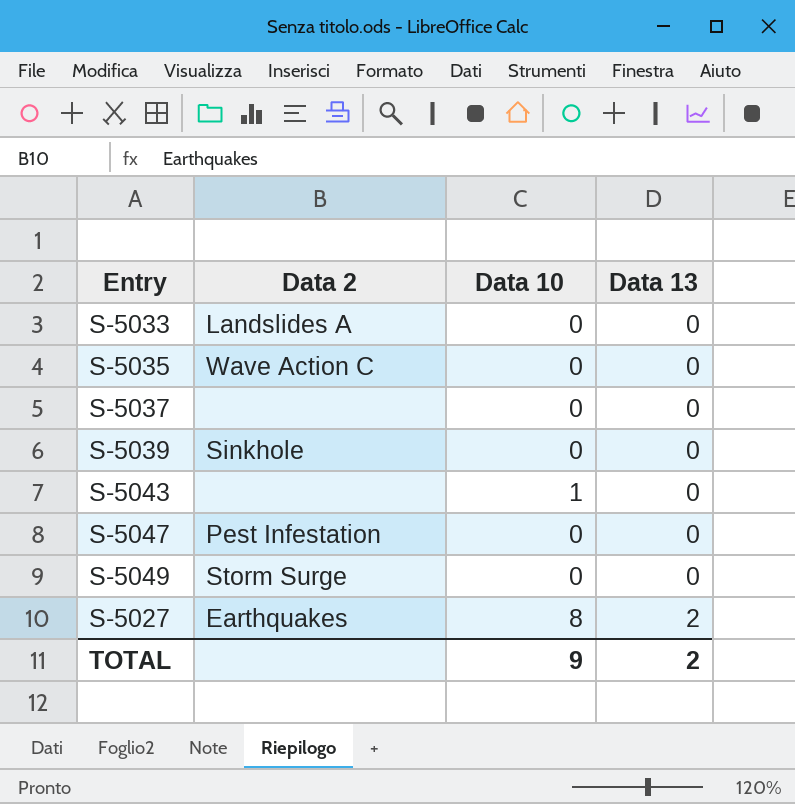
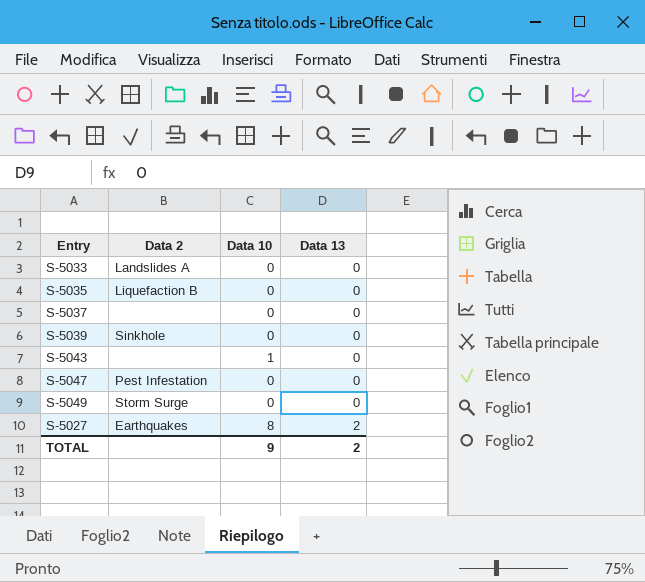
S-5035 | Data 2: Wave Action C -> Liquefaction B

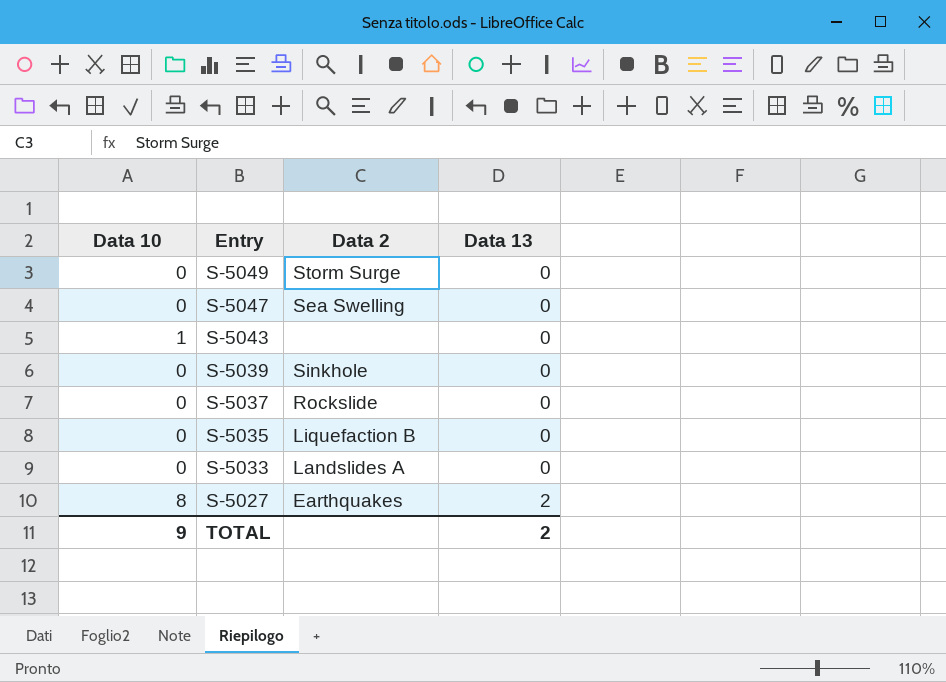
row order: Data 13 ascending -> Entry descending
column Data 10 | position: 3 -> 1
S-5047 | Data 2: Pest Infestation -> Sea Swelling
S-5037 | Data 2: none -> Rockslide

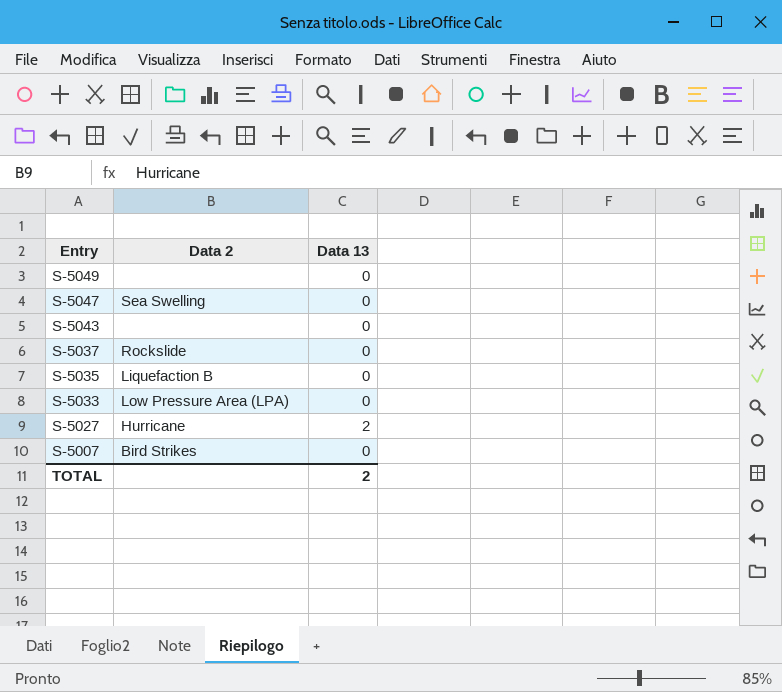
column Data 10 | position: 1 -> none
row S-5039: 0 | Sinkhole | 0 -> none
S-5049 | Data 2: Storm Surge -> none
S-5033 | Data 2: Landslides A -> Low Pressure Area (LPA)
S-5027 | Data 2: Earthquakes -> Hurricane
row S-5007: none -> Bird Strikes | 0

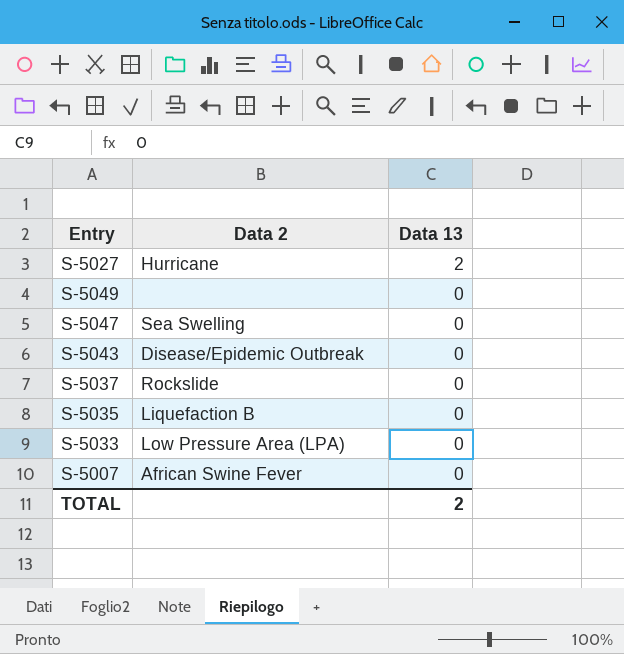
row order: Entry descending -> Data 13 descending
S-5043 | Data 2: none -> Disease/Epidemic Outbreak
S-5007 | Data 2: Bird Strikes -> African Swine Fever

